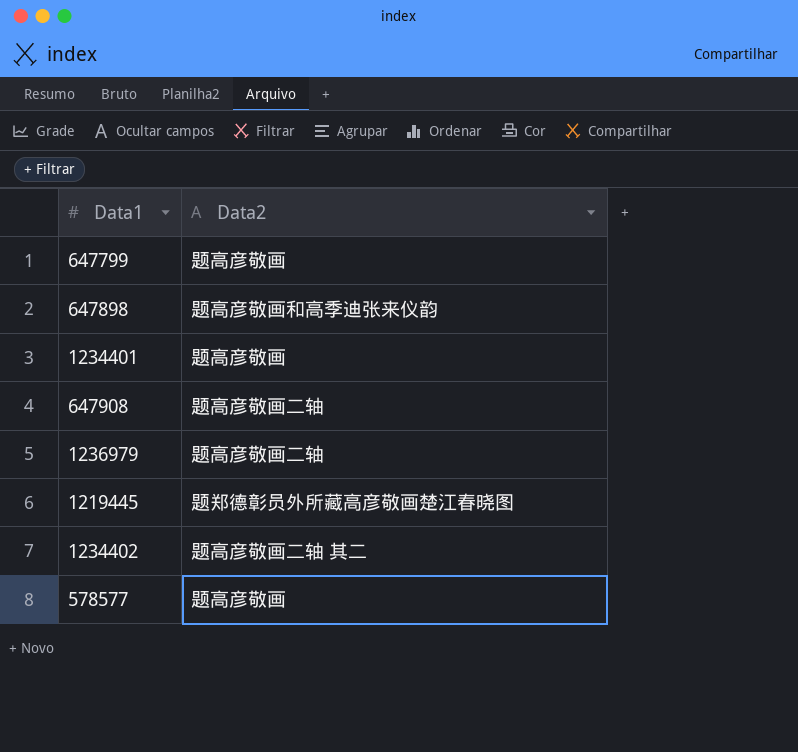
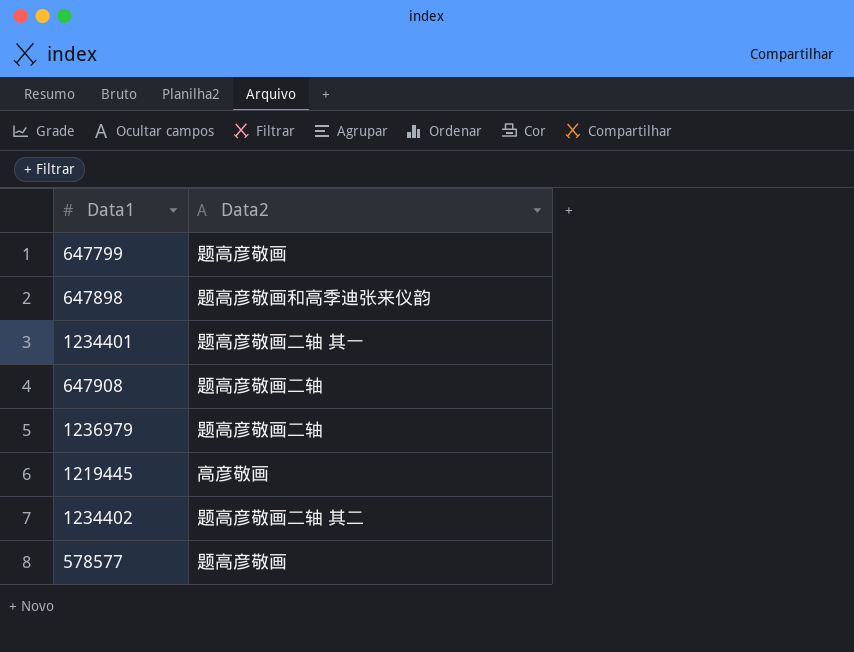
1234401 | Data2: 题高彦敬画 -> 题高彦敬画二轴 其一
1219445 | Data2: 题郑德彰员外所藏高彦敬画楚江春晓图 -> 高彦敬画

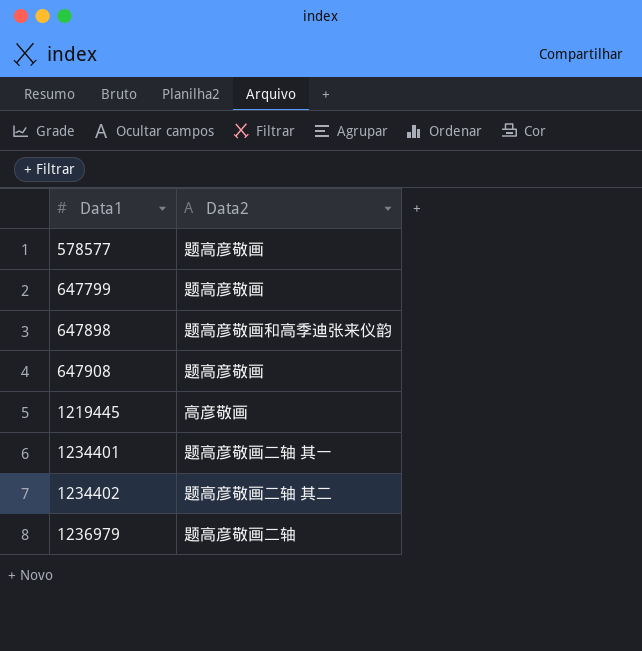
row order: none -> Data1 ascending
647908 | Data2: 题高彦敬画二轴 -> 题高彦敬画

